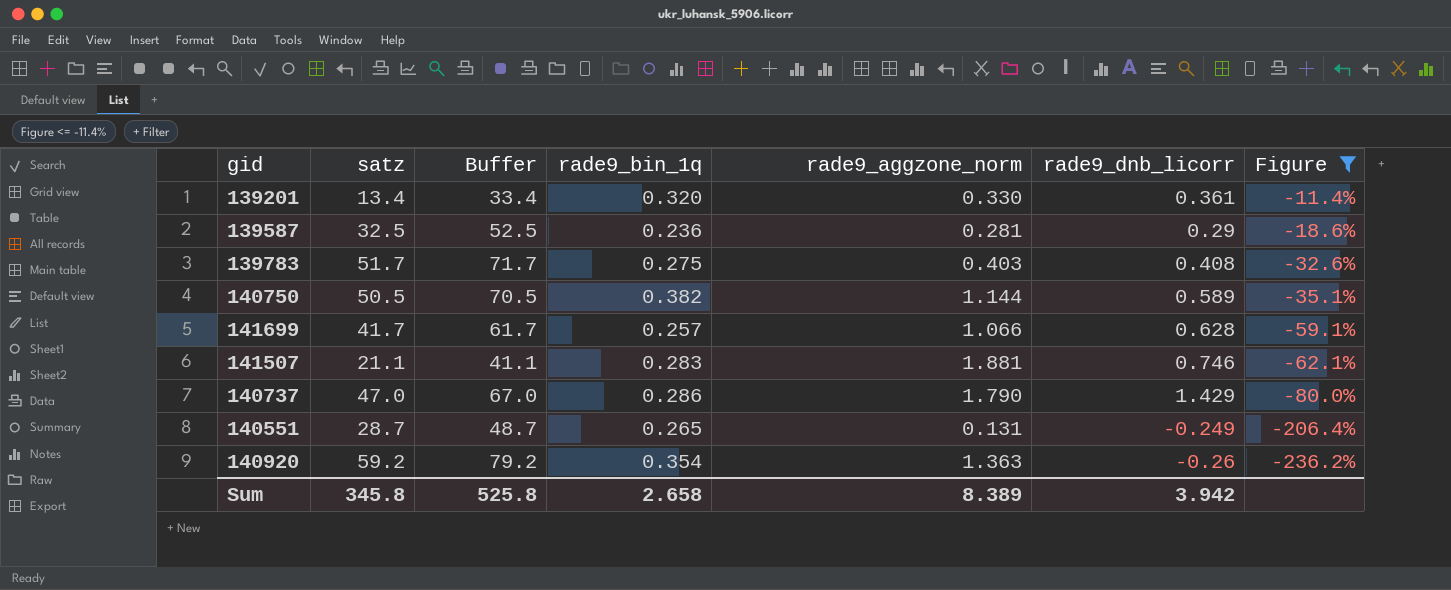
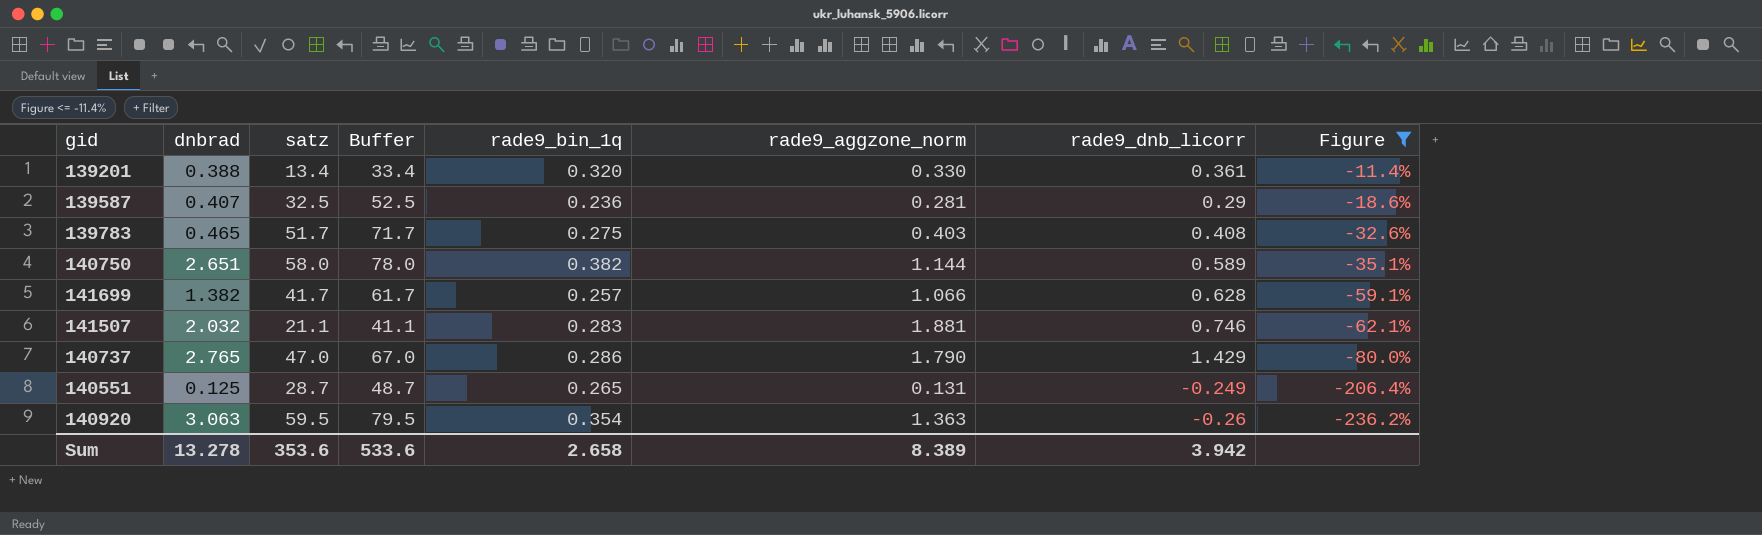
column dnbrad | position: none -> 2
140750 | satz: 50.5 -> 58.0
140750 | Buffer: 70.5 -> 78.0
140920 | satz: 59.2 -> 59.5
140920 | Buffer: 79.2 -> 79.5
Sum | satz: 345.8 -> 353.6
Sum | Buffer: 525.8 -> 533.6

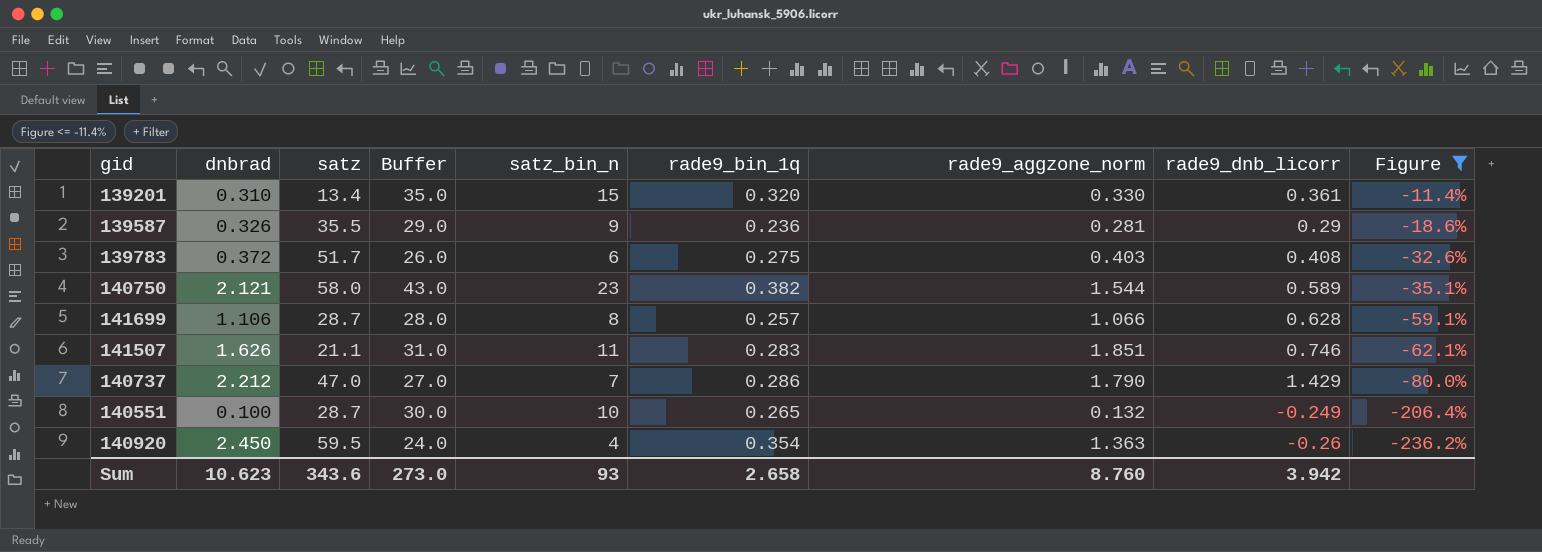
column Buffer | formula: [satz] + 20 -> [satz_bin_n] + 20
column satz_bin_n | position: none -> 5
139201 | dnbrad: 0.388 -> 0.310
139587 | dnbrad: 0.407 -> 0.326
139587 | satz: 32.5 -> 35.5
139783 | dnbrad: 0.465 -> 0.372
140750 | dnbrad: 2.651 -> 2.121
140750 | rade9_aggzone_norm: 1.144 -> 1.544
141699 | dnbrad: 1.382 -> 1.106
141699 | satz: 41.7 -> 28.7
141507 | dnbrad: 2.032 -> 1.626
141507 | rade9_aggzone_norm: 1.881 -> 1.851
140737 | dnbrad: 2.765 -> 2.212
140551 | dnbrad: 0.125 -> 0.100
140551 | rade9_aggzone_norm: 0.131 -> 0.132
140920 | dnbrad: 3.063 -> 2.450
Sum | dnbrad: 13.278 -> 10.623
Sum | satz: 353.6 -> 343.6
Sum | Buffer: 533.6 -> 273.0
Sum | rade9_aggzone_norm: 8.389 -> 8.760

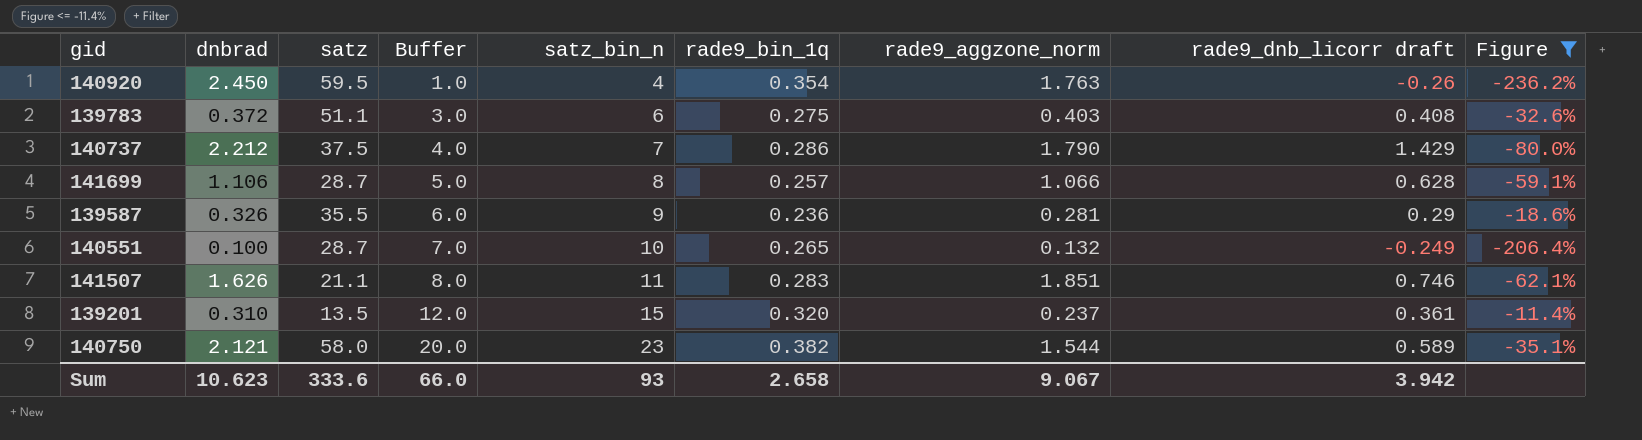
row order: Figure descending -> Buffer ascending
column Buffer | formula: [satz_bin_n] + 20 -> [satz_bin_n] - 3
column name: rade9_dnb_licorr -> rade9_dnb_licorr draft
140920 | rade9_aggzone_norm: 1.363 -> 1.763
139783 | satz: 51.7 -> 51.1
140737 | satz: 47.0 -> 37.5
139201 | satz: 13.4 -> 13.5
139201 | rade9_aggzone_norm: 0.330 -> 0.237
Sum | satz: 343.6 -> 333.6
Sum | Buffer: 273.0 -> 66.0
Sum | rade9_aggzone_norm: 8.760 -> 9.067

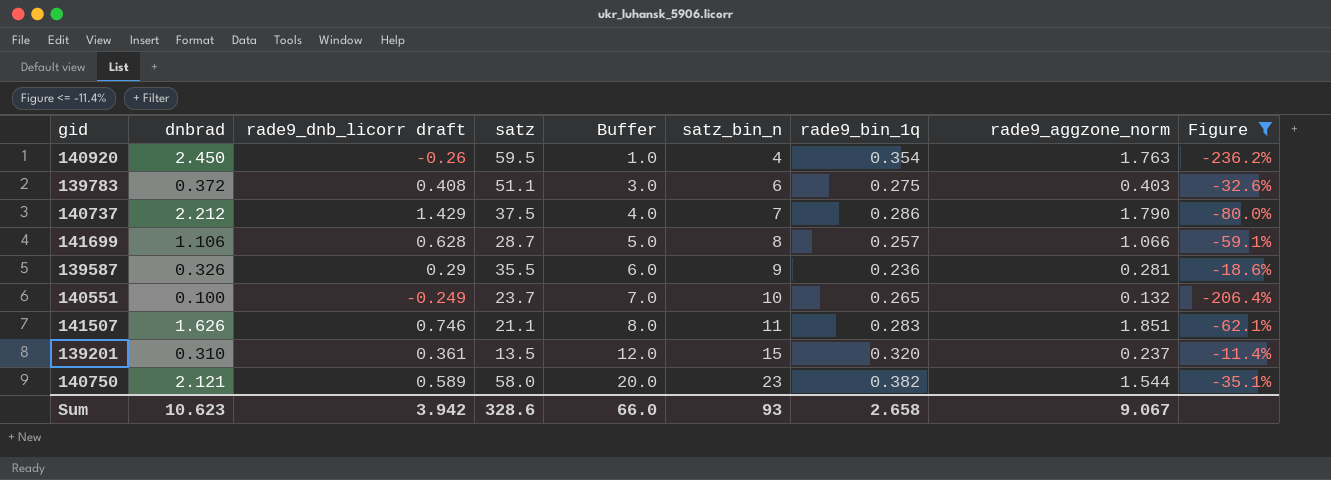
column rade9_dnb_licorr draft | position: 8 -> 3
140551 | satz: 28.7 -> 23.7
Sum | satz: 333.6 -> 328.6

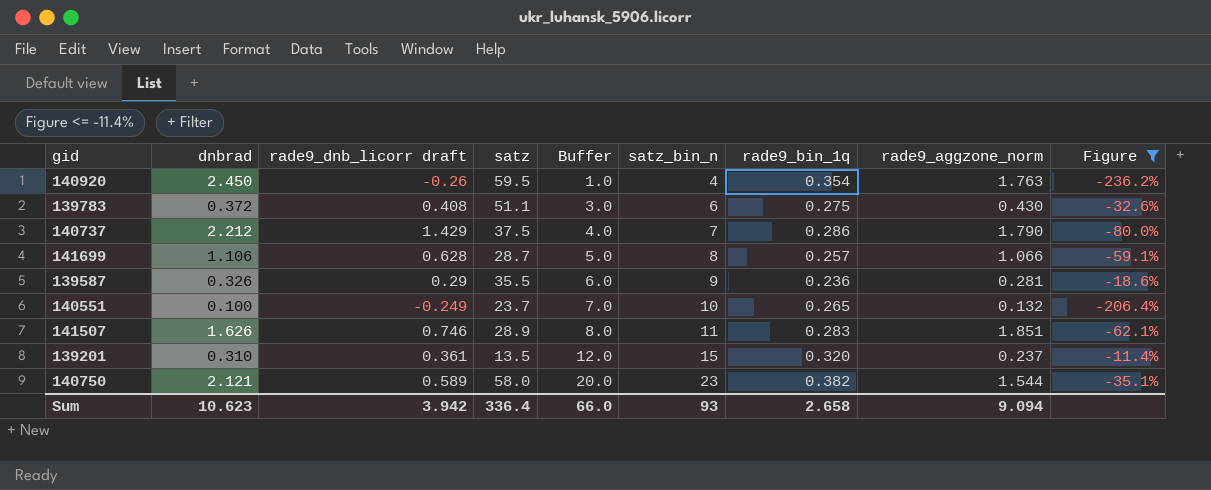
139783 | rade9_aggzone_norm: 0.403 -> 0.430
141507 | satz: 21.1 -> 28.9
Sum | satz: 328.6 -> 336.4
Sum | rade9_aggzone_norm: 9.067 -> 9.094

